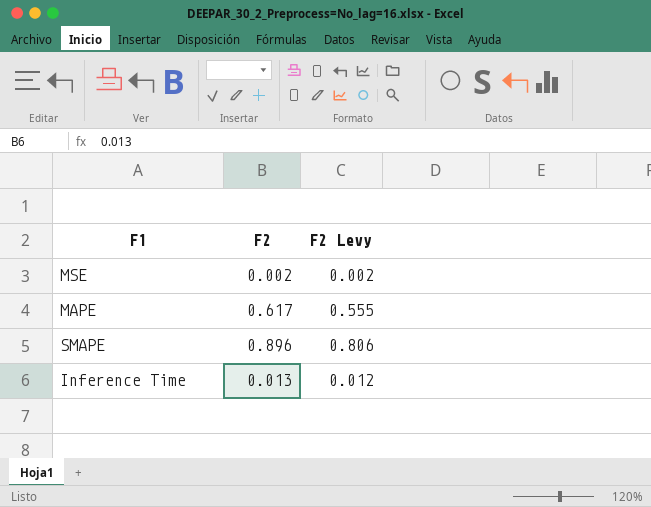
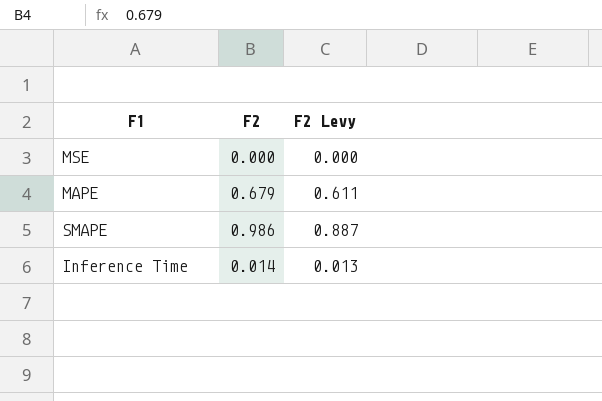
MSE | F2: 0.002 -> 0.000
MSE | F2 Levy: 0.002 -> 0.000
MAPE | F2: 0.617 -> 0.679
MAPE | F2 Levy: 0.555 -> 0.611
SMAPE | F2: 0.896 -> 0.986
SMAPE | F2 Levy: 0.806 -> 0.887
Inference Time | F2: 0.013 -> 0.014
Inference Time | F2 Levy: 0.012 -> 0.013

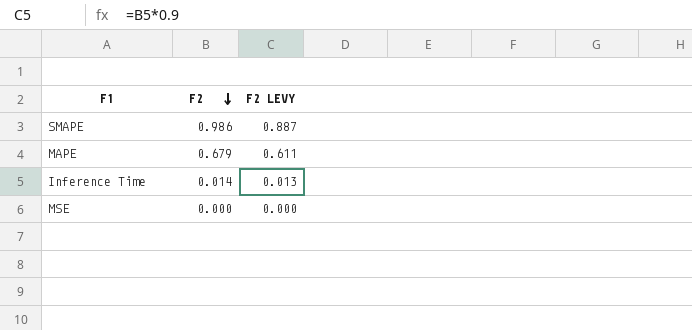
row order: none -> F2 descending
column name: F2 Levy -> F2 LEVY

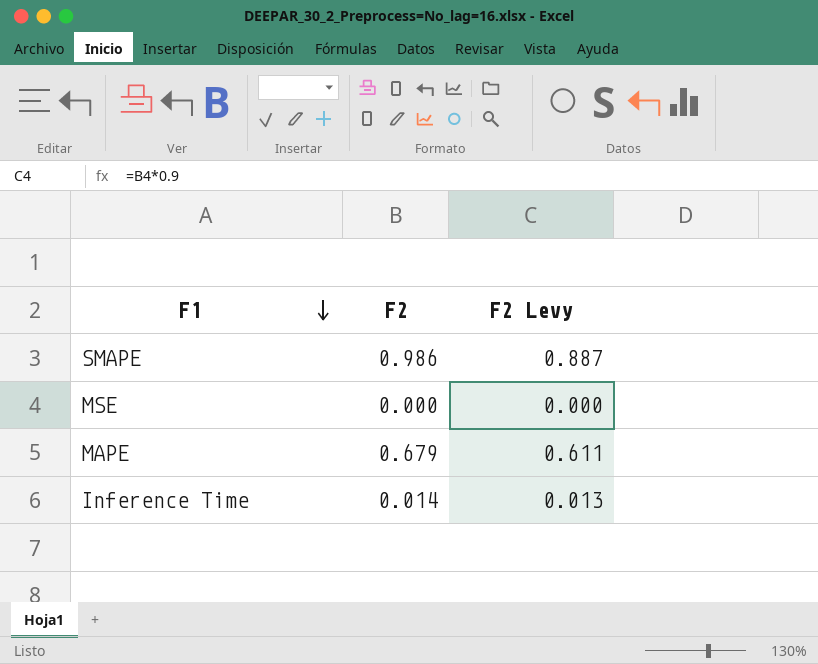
row order: F2 descending -> F1 descending
column name: F2 LEVY -> F2 Levy

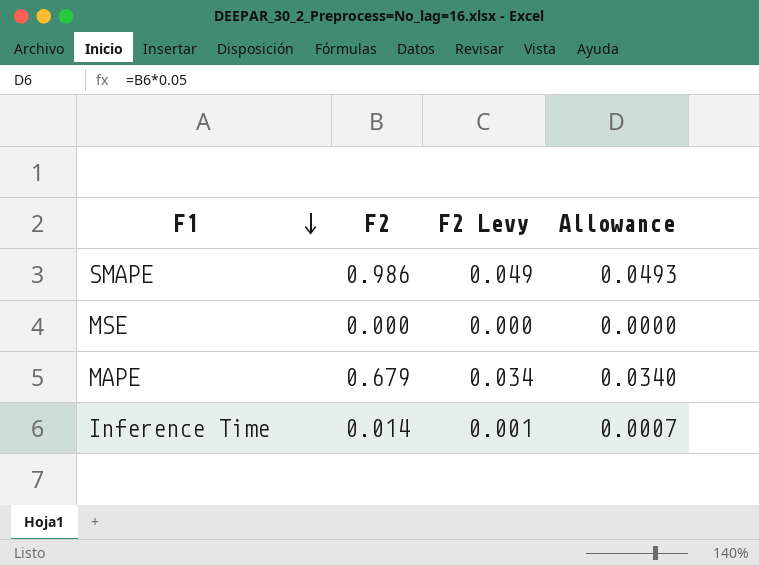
column F2 Levy | formula: [F2] * 0.9 -> [F2] * 0.05
column Allowance | formula: none -> [F2] * 0.05

